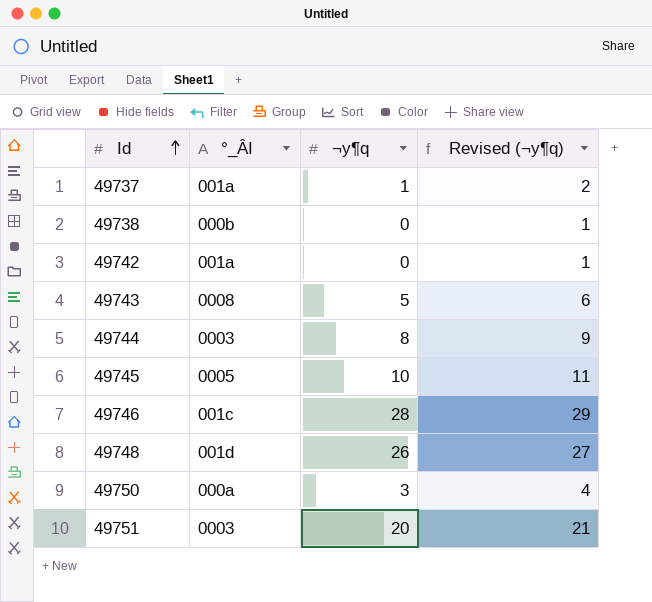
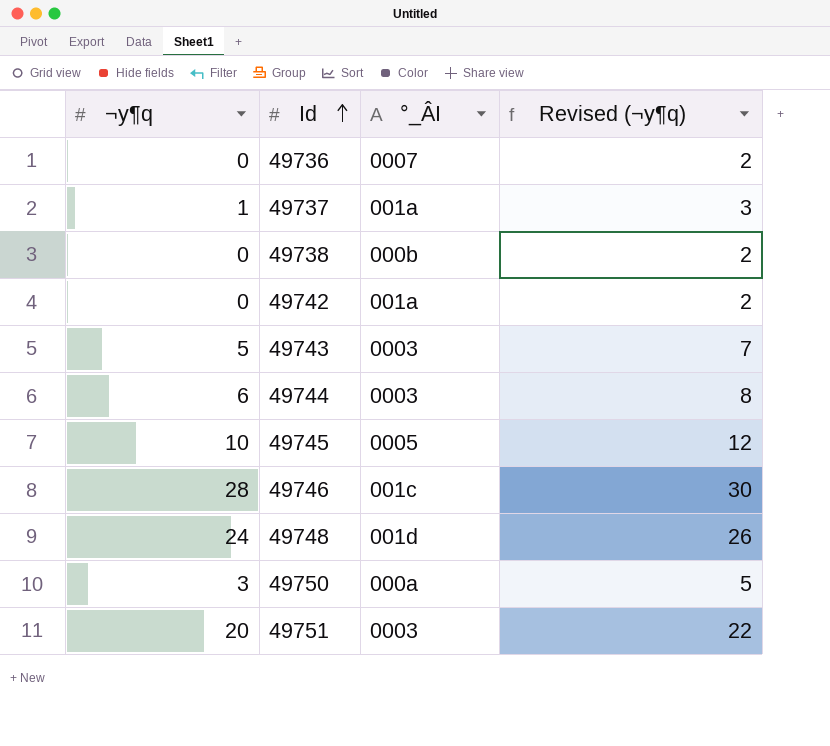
column ¬y¶q | position: 3 -> 1
column Revised (¬y¶q) | formula: [¬y¶q] + 1 -> [¬y¶q] + 2
row 49736: none -> 0 | 0007 | 2
49743 | °_ÂI: 0008 -> 0003
49744 | ¬y¶q: 8 -> 6
49748 | ¬y¶q: 26 -> 24

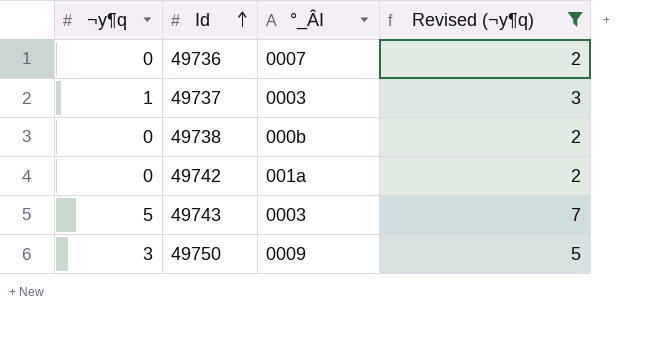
filter: none -> Revised (¬y¶q) <= 7
49737 | °_ÂI: 001a -> 0003
49750 | °_ÂI: 000a -> 0009

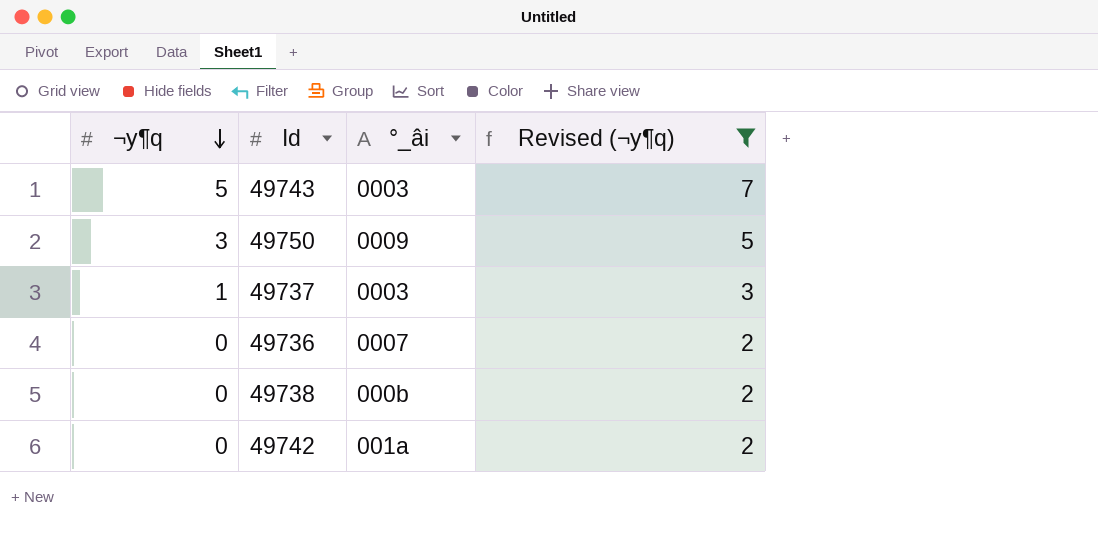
row order: Id ascending -> ¬y¶q descending
column name: °_ÂI -> °_âi

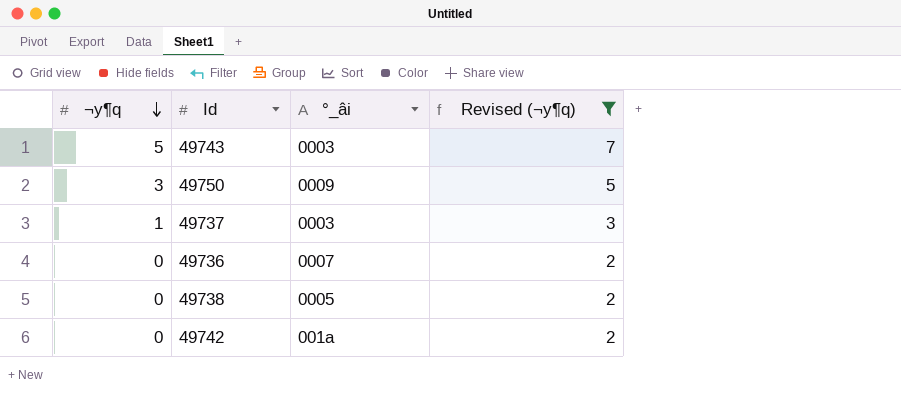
49738 | °_âi: 000b -> 0005

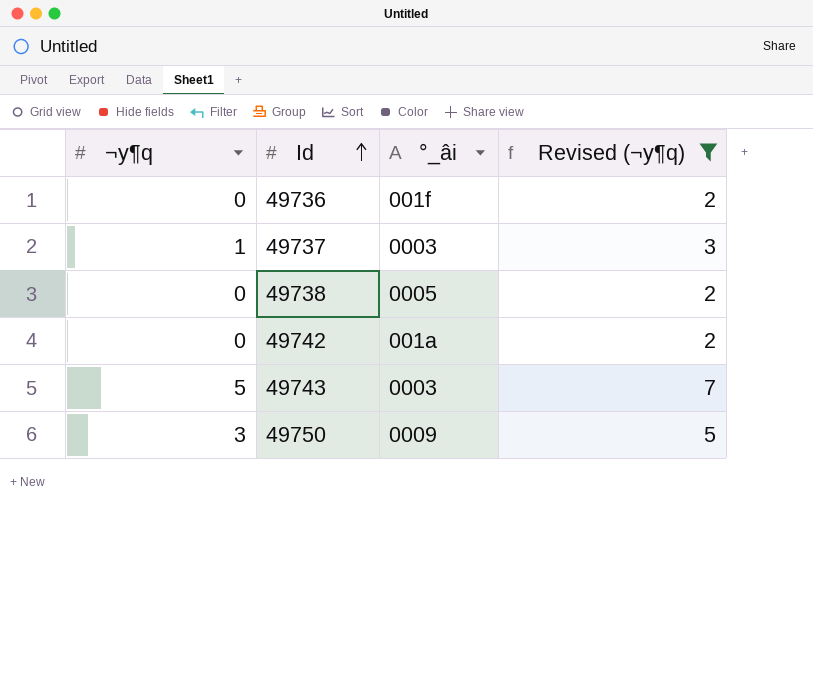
row order: ¬y¶q descending -> Id ascending
49736 | °_âi: 0007 -> 001f

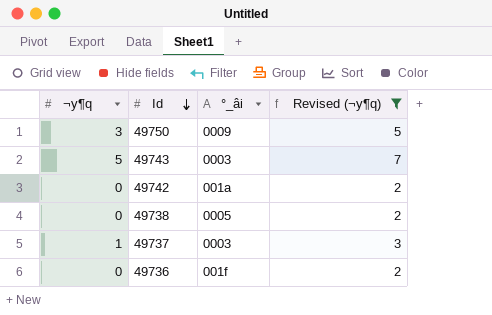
row order: Id ascending -> Id descending

